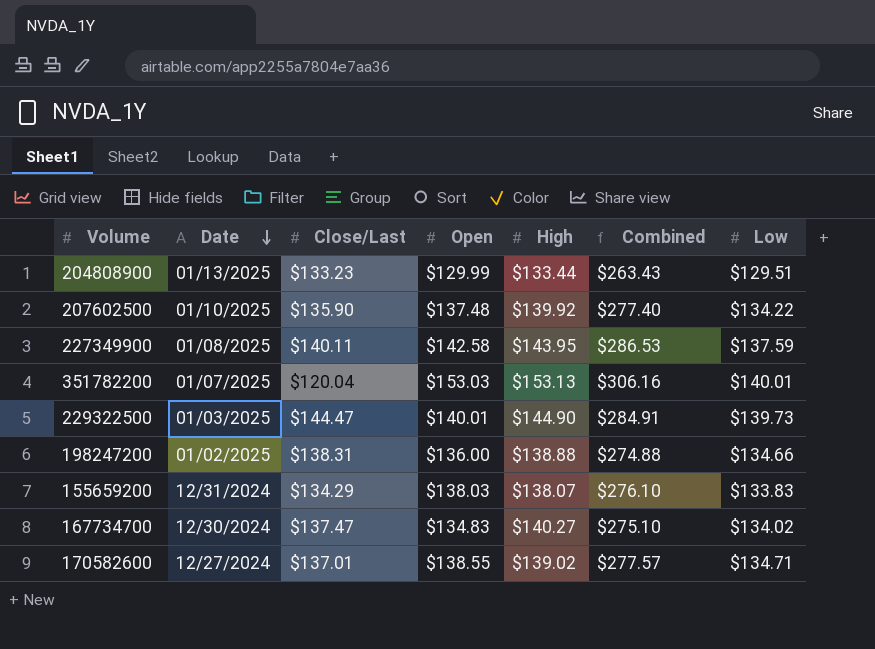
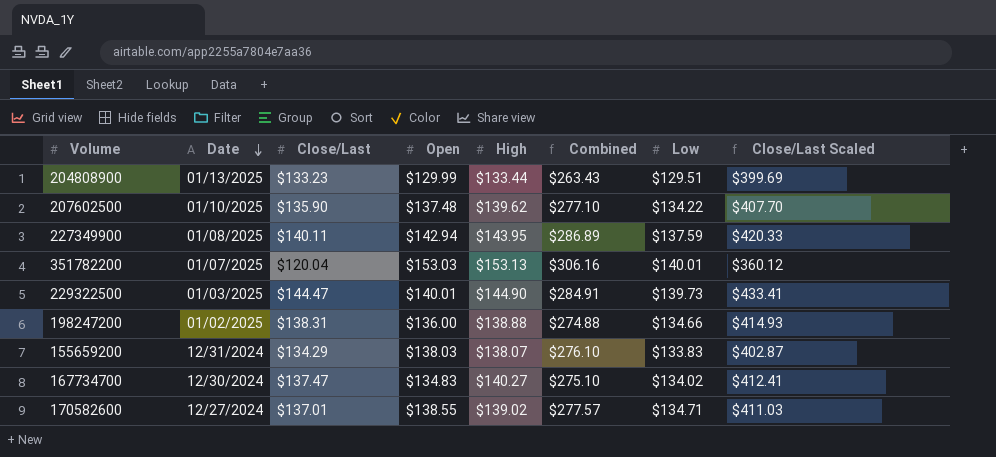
column Close/Last Scaled | formula: none -> [Close/Last] * 3
207602500 | High: $139.92 -> $139.62
207602500 | Combined: $277.40 -> $277.10
227349900 | Open: $142.58 -> $142.94
227349900 | Combined: $286.53 -> $286.89

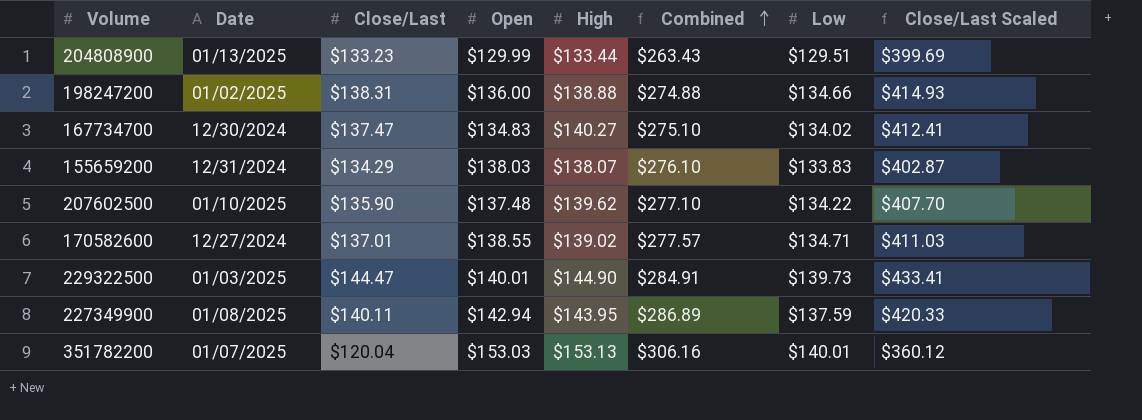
row order: Date descending -> Combined ascending

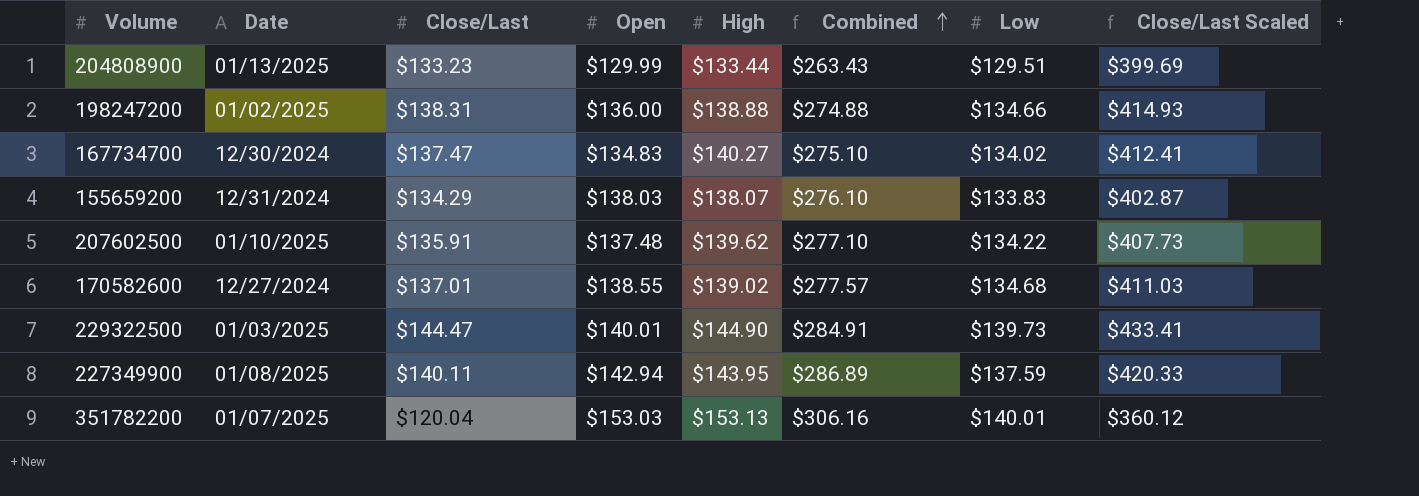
207602500 | Close/Last: $135.90 -> $135.91
207602500 | Close/Last Scaled: $407.70 -> $407.73
170582600 | Low: $134.71 -> $134.68

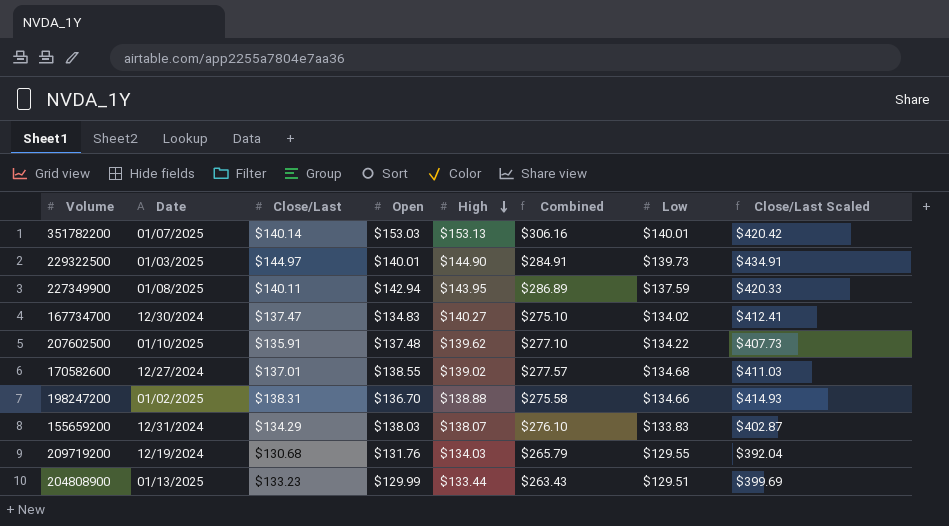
row order: Combined ascending -> High descending
351782200 | Close/Last: $120.04 -> $140.14
351782200 | Close/Last Scaled: $360.12 -> $420.42
229322500 | Close/Last: $144.47 -> $144.97
229322500 | Close/Last Scaled: $433.41 -> $434.91
198247200 | Open: $136.00 -> $136.70
198247200 | Combined: $274.88 -> $275.58
row 209719200: none -> 12/19/2024 | $130.68 | $131.76 | $134.03 | $265.79 | $129.55 | $392.04

